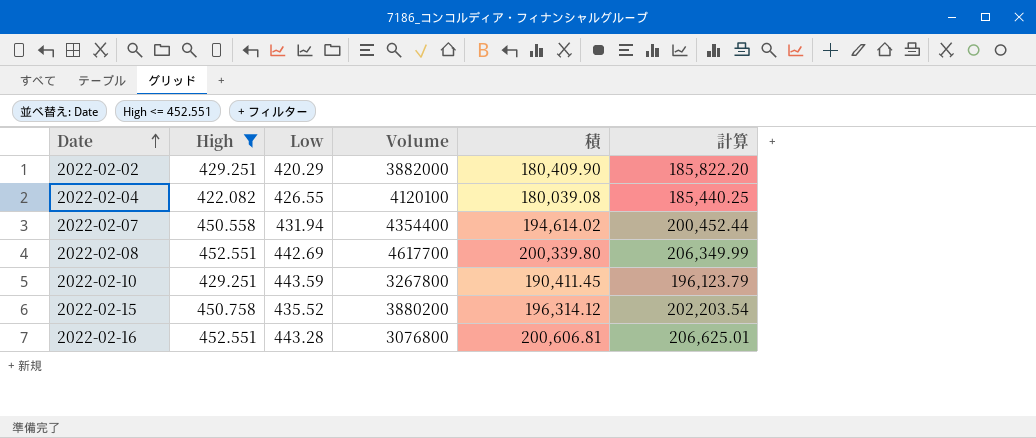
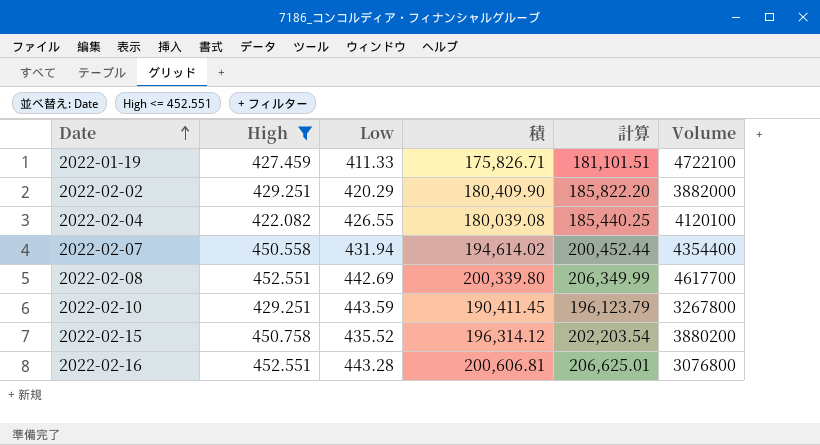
column Volume | position: 4 -> 6
row 2022-01-19: none -> 427.459 | 411.33 | 175,826.71 | 181,101.51 | 4722100

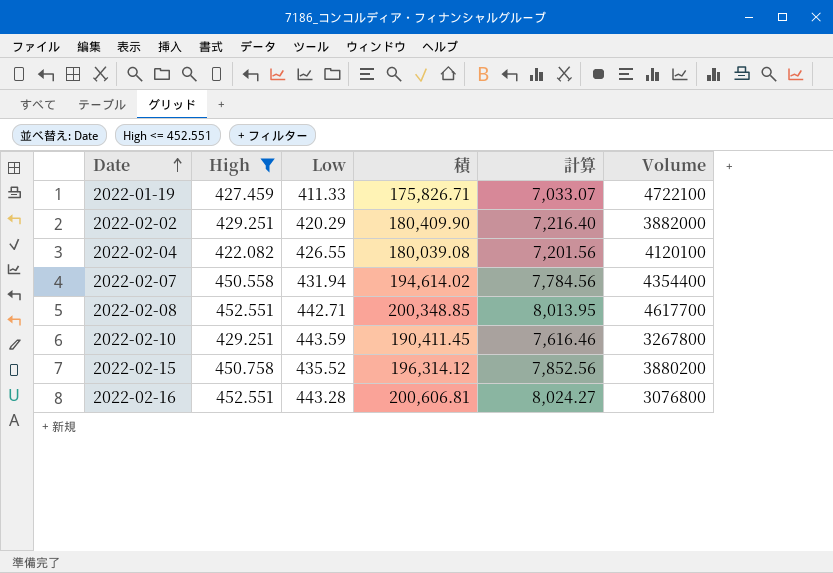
column 計算 | formula: [積] * 1.03 -> [積] * 0.04
2022-02-08 | Low: 442.69 -> 442.71
2022-02-08 | 積: 200,339.80 -> 200,348.85

